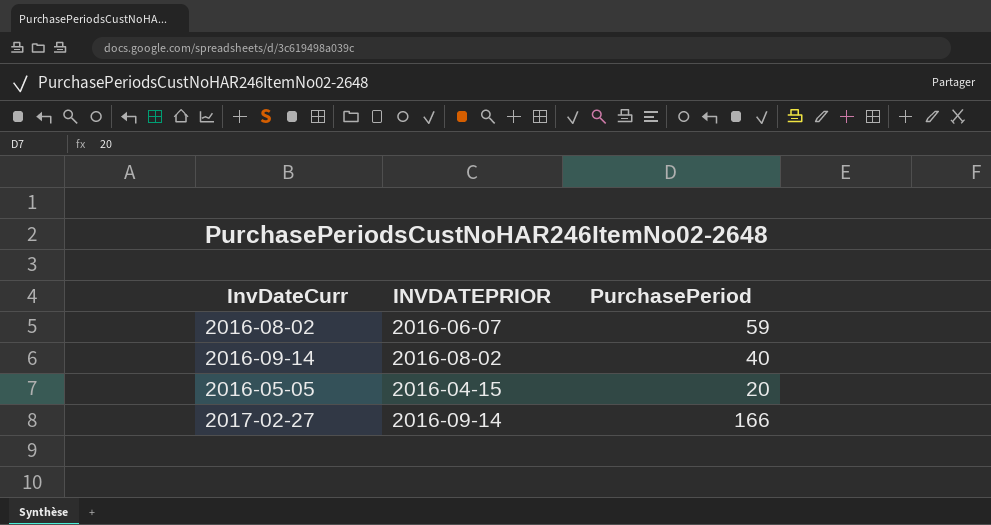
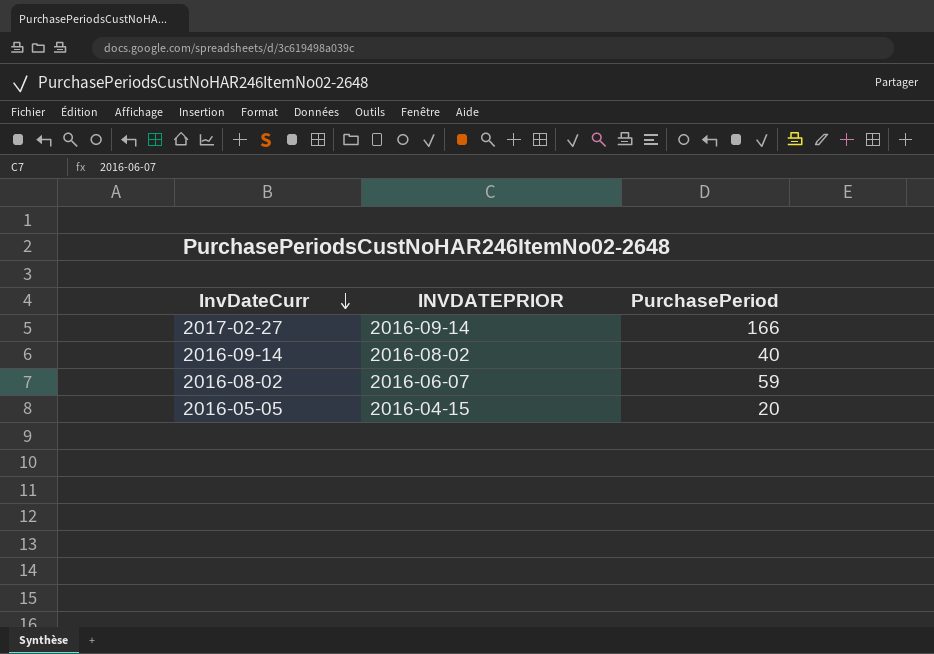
row order: none -> InvDateCurr descending

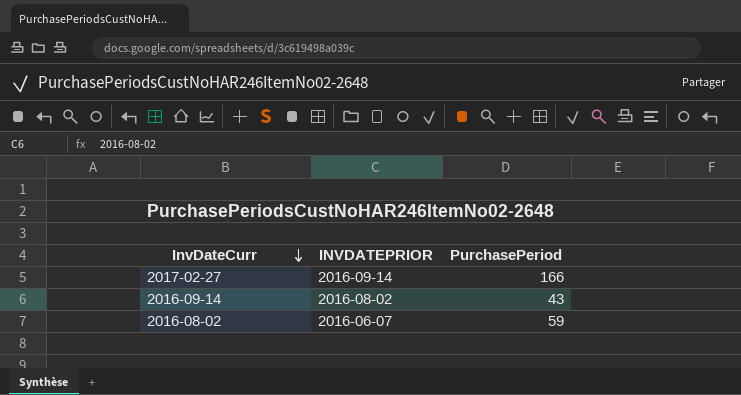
row 2016-05-05: 2016-04-15 | 20 -> none
2016-09-14 | PurchasePeriod: 40 -> 43

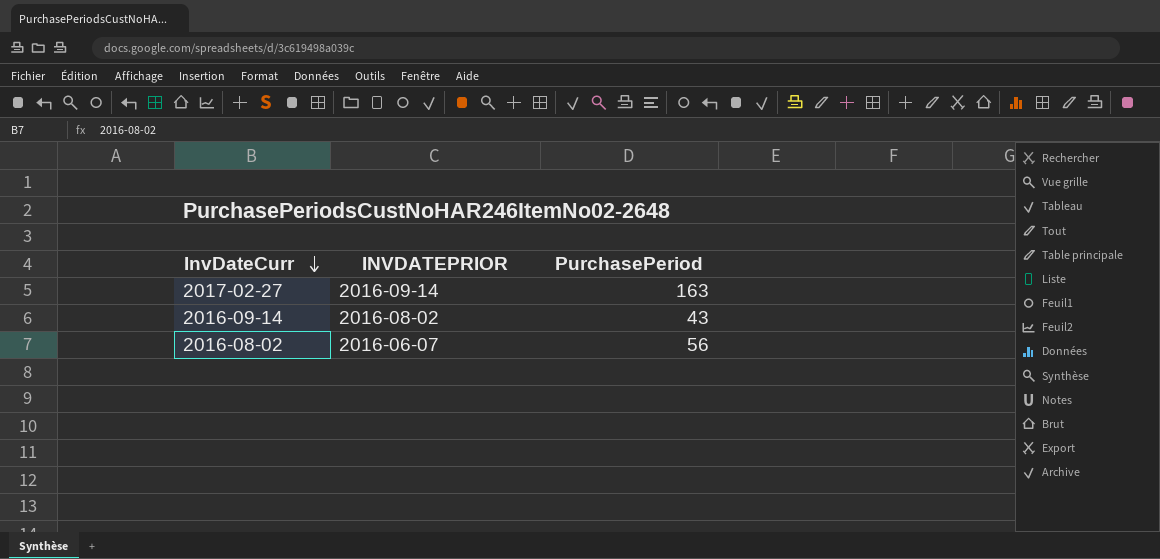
2017-02-27 | PurchasePeriod: 166 -> 163
2016-08-02 | PurchasePeriod: 59 -> 56

